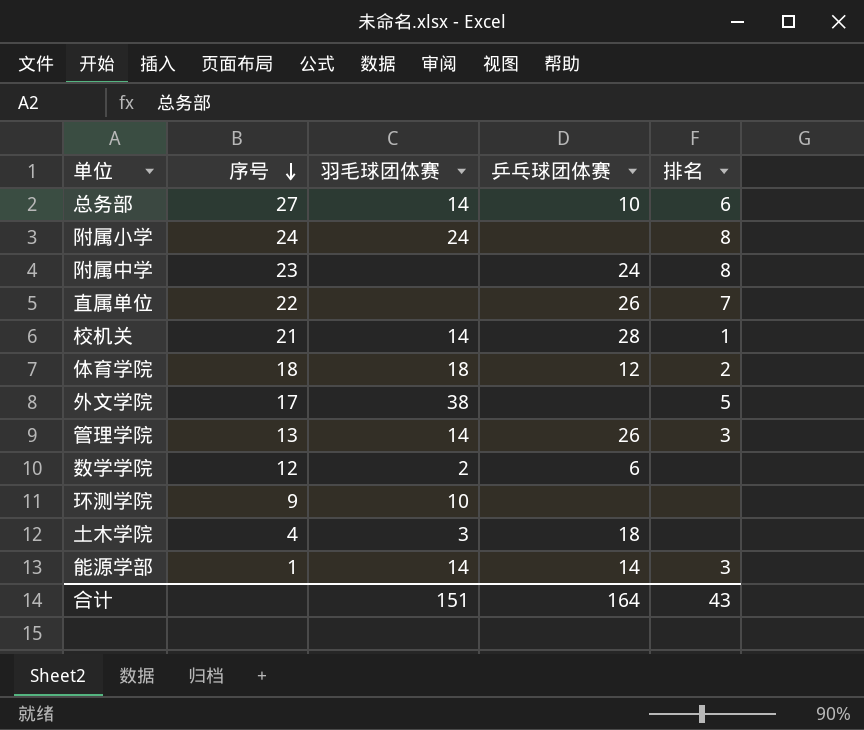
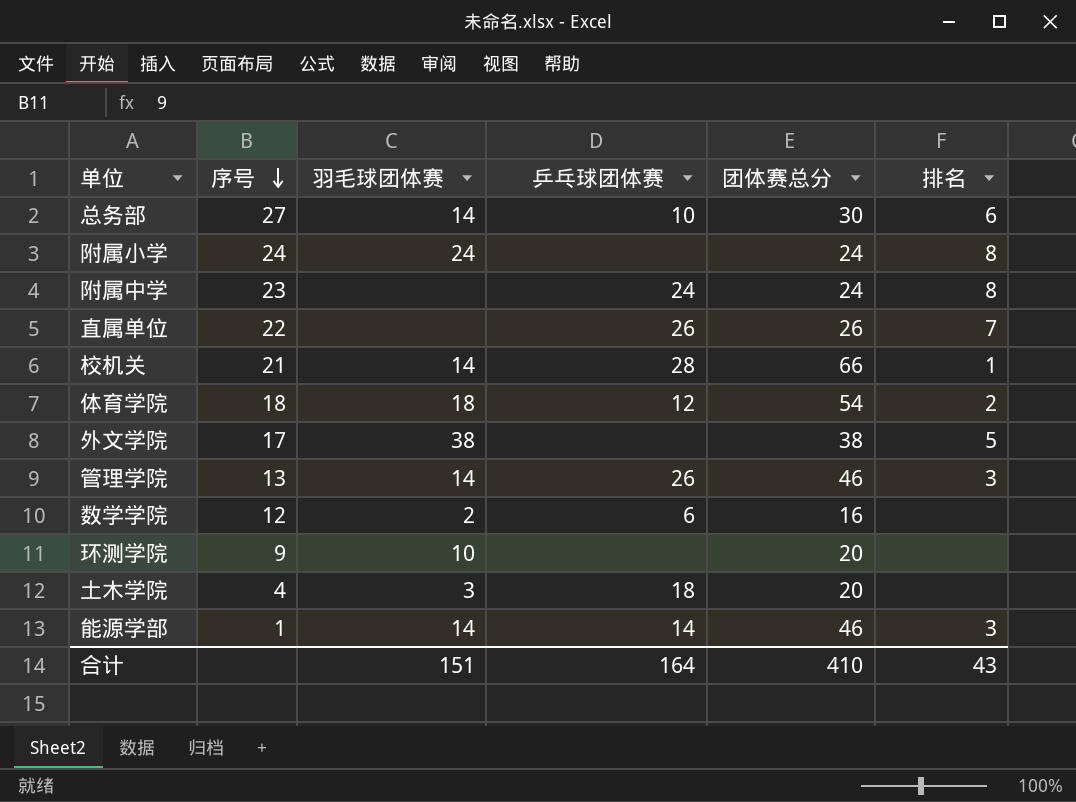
column 团体赛总分 | position: none -> 5

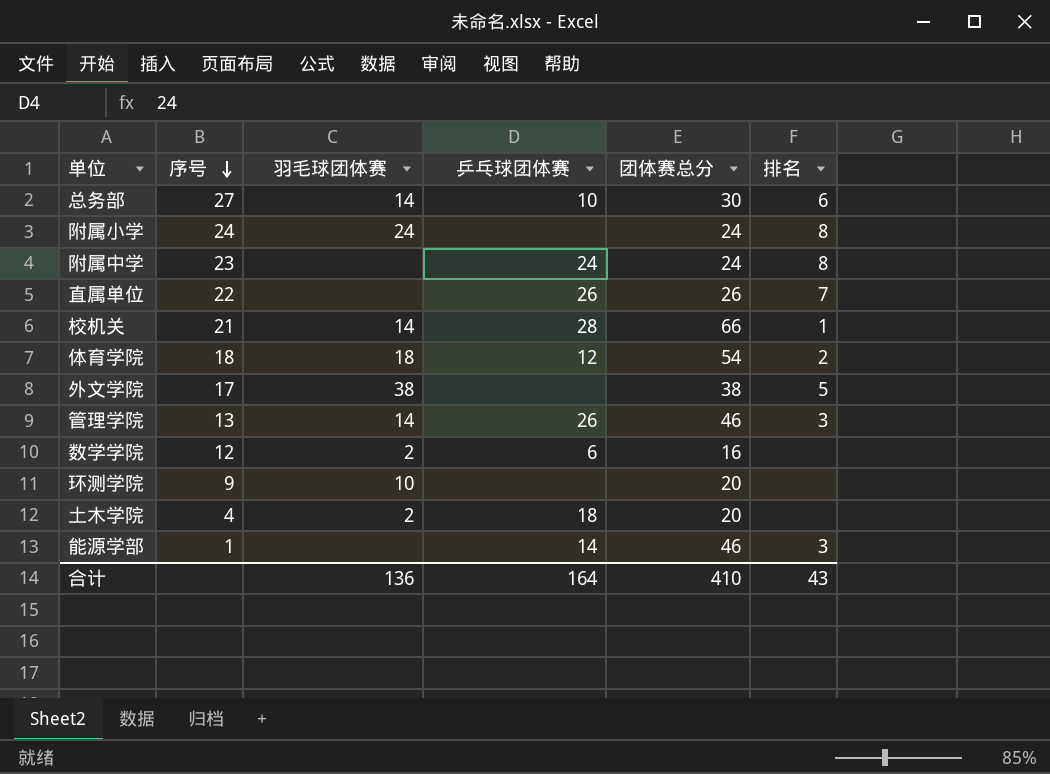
土木学院 | 羽毛球团体赛: 3 -> 2
能源学部 | 羽毛球团体赛: 14 -> none
合计 | 羽毛球团体赛: 151 -> 136

